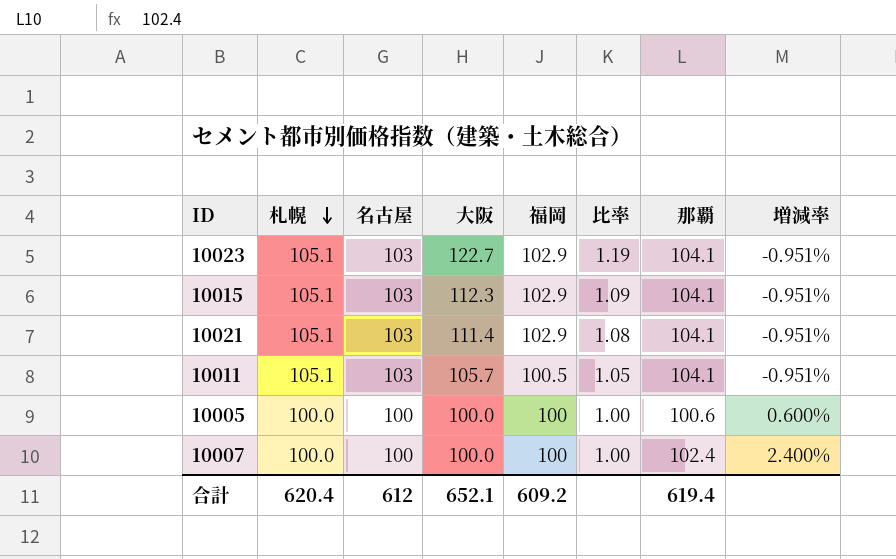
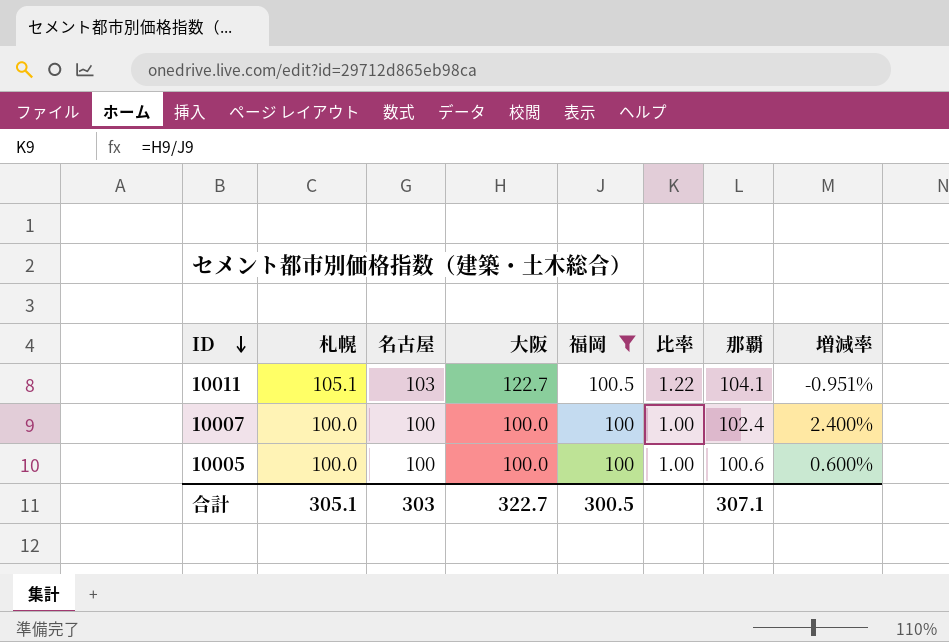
filter: none -> 福岡 != 102.9
row order: 札幌 descending -> ID descending
10011 | 大阪: 105.7 -> 122.7
10011 | 比率: 1.05 -> 1.22
合計 | 札幌: 620.4 -> 305.1
合計 | 名古屋: 612 -> 303
合計 | 大阪: 652.1 -> 322.7
合計 | 福岡: 609.2 -> 300.5
合計 | 那覇: 619.4 -> 307.1

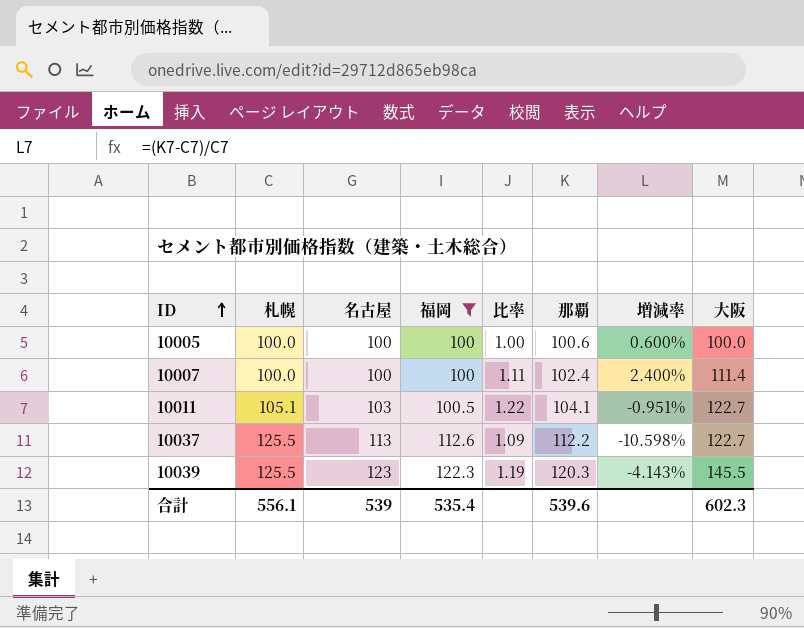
row order: ID descending -> ID ascending
column 大阪 | position: 4 -> 8
10007 | 比率: 1.00 -> 1.11
10007 | 大阪: 100.0 -> 111.4
row 10037: none -> 125.5 | 113 | 112.6 | 1.09 | 112.2 | -10.598% | 122.7
row 10039: none -> 125.5 | 123 | 122.3 | 1.19 | 120.3 | -4.143% | 145.5
合計 | 札幌: 305.1 -> 556.1
合計 | 名古屋: 303 -> 539
合計 | 福岡: 300.5 -> 535.4
合計 | 那覇: 307.1 -> 539.6
合計 | 大阪: 322.7 -> 602.3

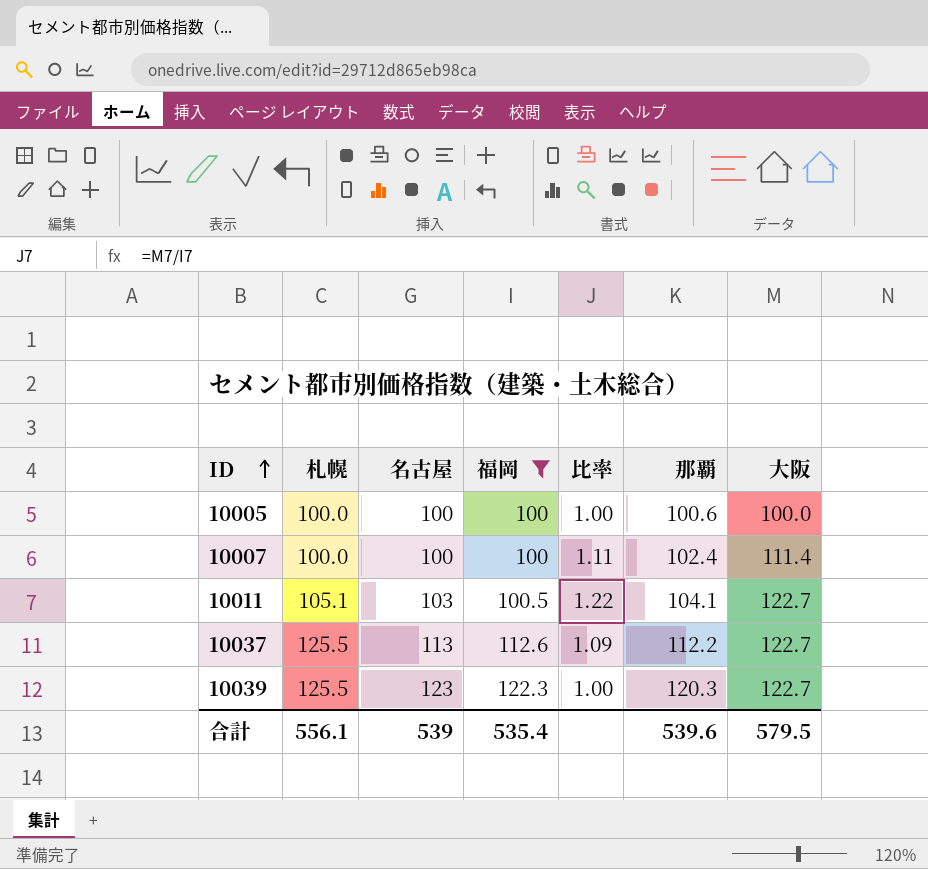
column 増減率 | formula: ([那覇] - [札幌]) / [札幌] -> none
10039 | 比率: 1.19 -> 1.00
10039 | 大阪: 145.5 -> 122.7
合計 | 大阪: 602.3 -> 579.5

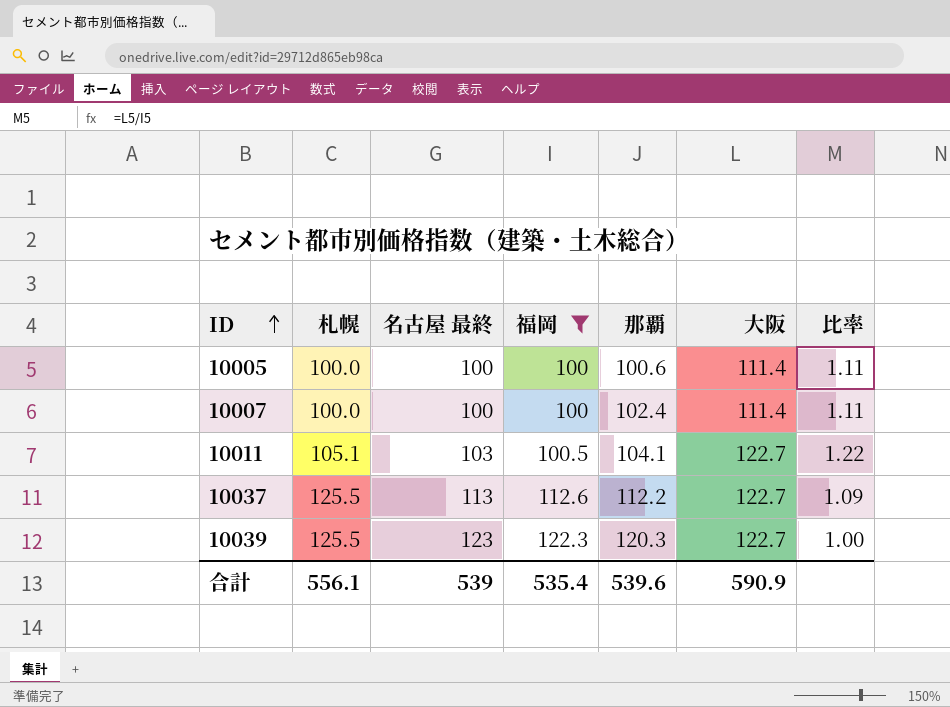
column name: 名古屋 -> 名古屋 最終
column 比率 | position: 5 -> 7
10005 | 大阪: 100.0 -> 111.4
10005 | 比率: 1.00 -> 1.11
合計 | 大阪: 579.5 -> 590.9

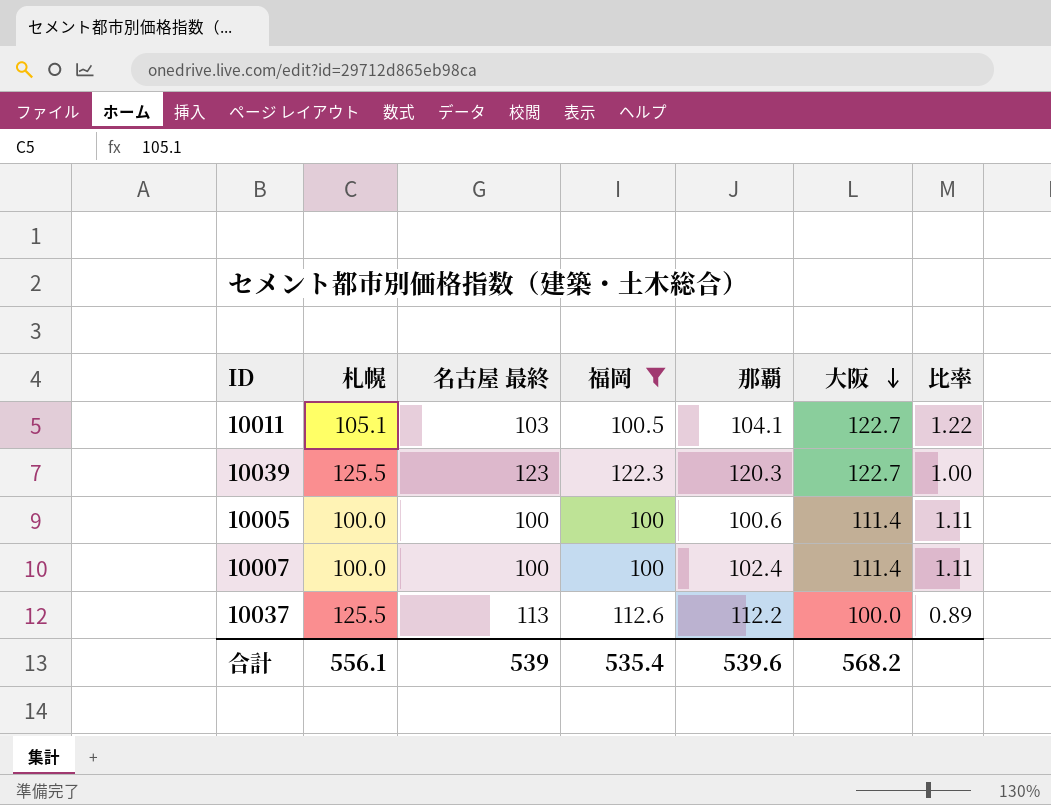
row order: ID ascending -> 大阪 descending
10037 | 大阪: 122.7 -> 100.0
10037 | 比率: 1.09 -> 0.89
合計 | 大阪: 590.9 -> 568.2

